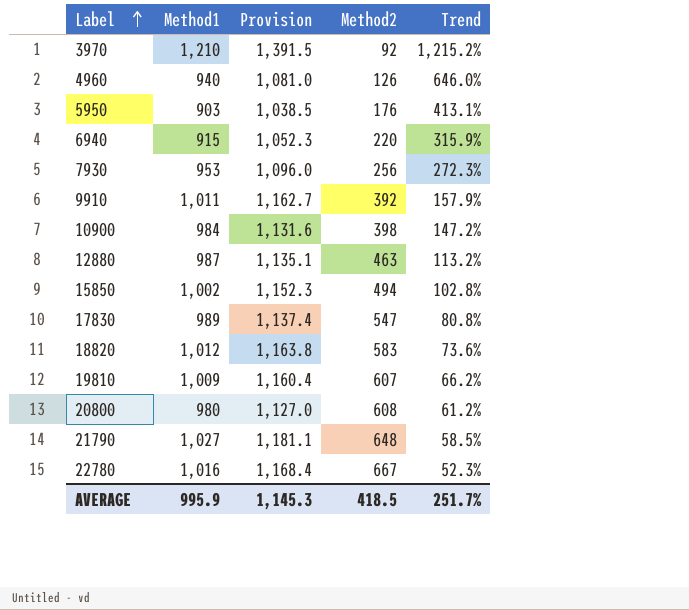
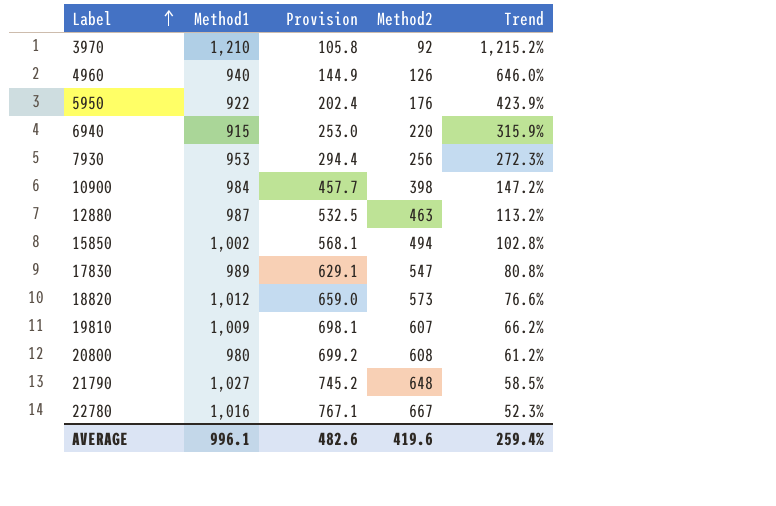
column Provision | formula: [Method1] * 1.15 -> [Method2] * 1.15
row 9910: 1,011 | 1,162.7 | 392 | 157.9% -> none
5950 | Method1: 903 -> 922
5950 | Trend: 413.1% -> 423.9%
18820 | Method2: 583 -> 573
18820 | Trend: 73.6% -> 76.6%
AVERAGE | Method1: 995.9 -> 996.1
AVERAGE | Provision: 1,145.3 -> 482.6
AVERAGE | Method2: 418.5 -> 419.6
AVERAGE | Trend: 251.7% -> 259.4%

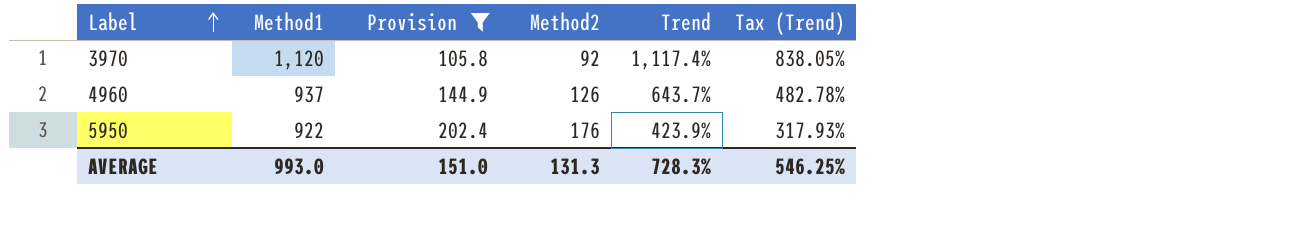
filter: none -> Provision <= 202.4
column Tax (Trend) | formula: none -> [Trend] * 0.75
3970 | Method1: 1,210 -> 1,120
3970 | Trend: 1,215.2% -> 1,117.4%
4960 | Method1: 940 -> 937
4960 | Trend: 646.0% -> 643.7%
AVERAGE | Method1: 996.1 -> 993.0
AVERAGE | Provision: 482.6 -> 151.0
AVERAGE | Method2: 419.6 -> 131.3
AVERAGE | Trend: 259.4% -> 728.3%

